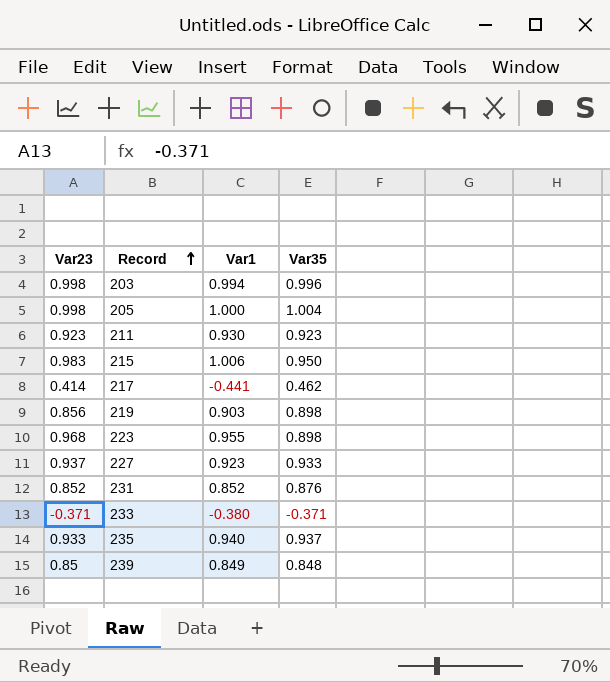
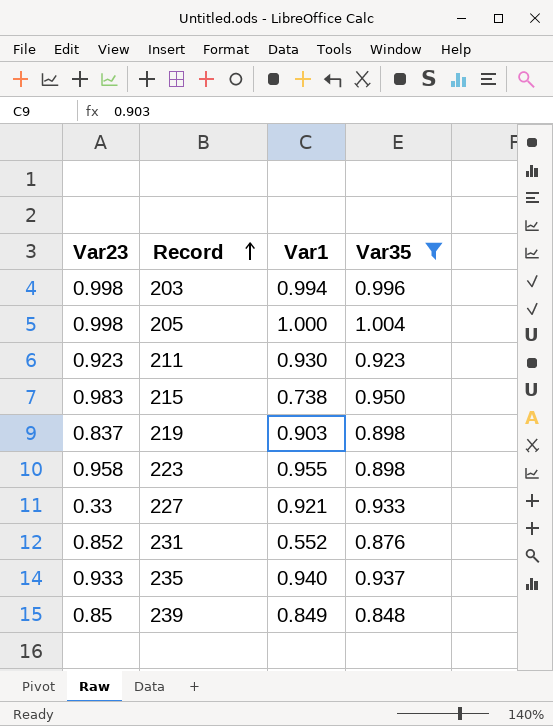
filter: none -> Var35 >= 0.848
215 | Var1: 1.006 -> 0.738
219 | Var23: 0.856 -> 0.837
223 | Var23: 0.968 -> 0.958
227 | Var23: 0.937 -> 0.33
227 | Var1: 0.923 -> 0.921
231 | Var1: 0.852 -> 0.552

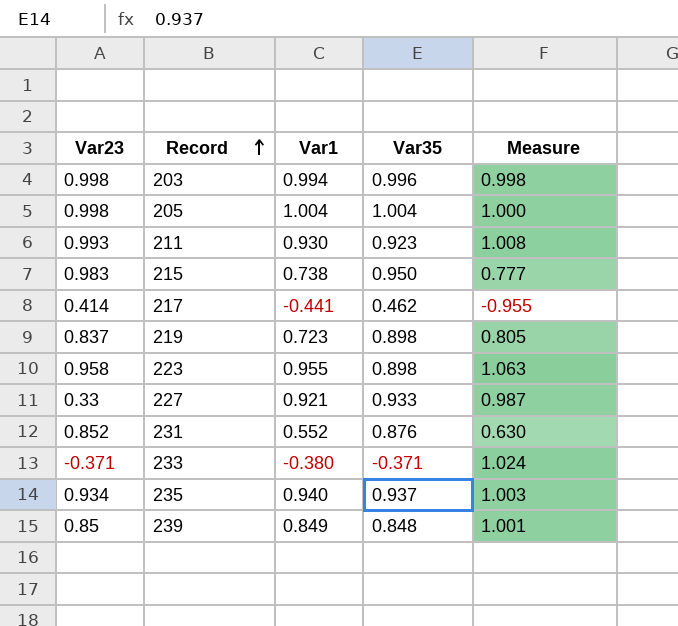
filter: Var35 >= 0.848 -> none
column Measure | formula: none -> [Var1] / [Var35]
205 | Var1: 1.000 -> 1.004
211 | Var23: 0.923 -> 0.993
219 | Var1: 0.903 -> 0.723
235 | Var23: 0.933 -> 0.934

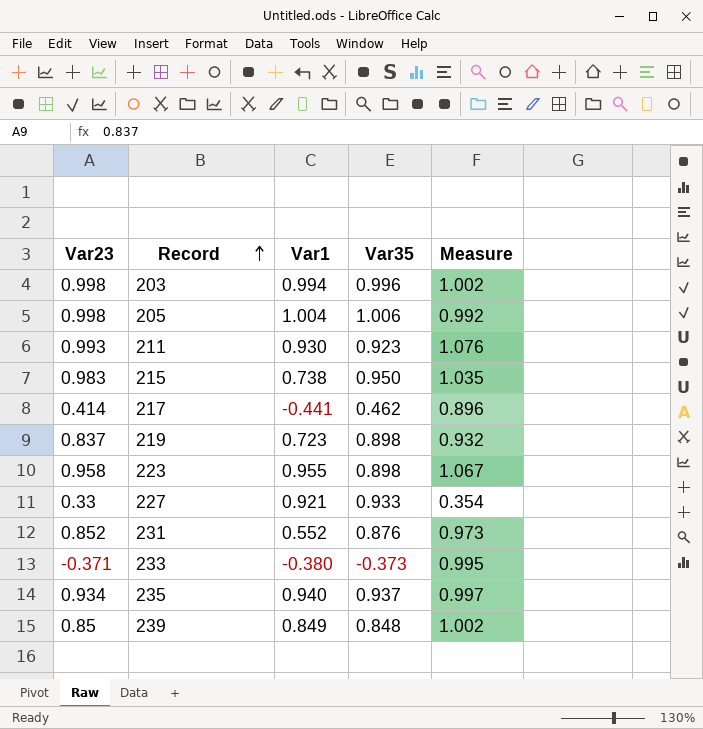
column Measure | formula: [Var1] / [Var35] -> [Var23] / [Var35]
205 | Var35: 1.004 -> 1.006
233 | Var35: -0.371 -> -0.373

